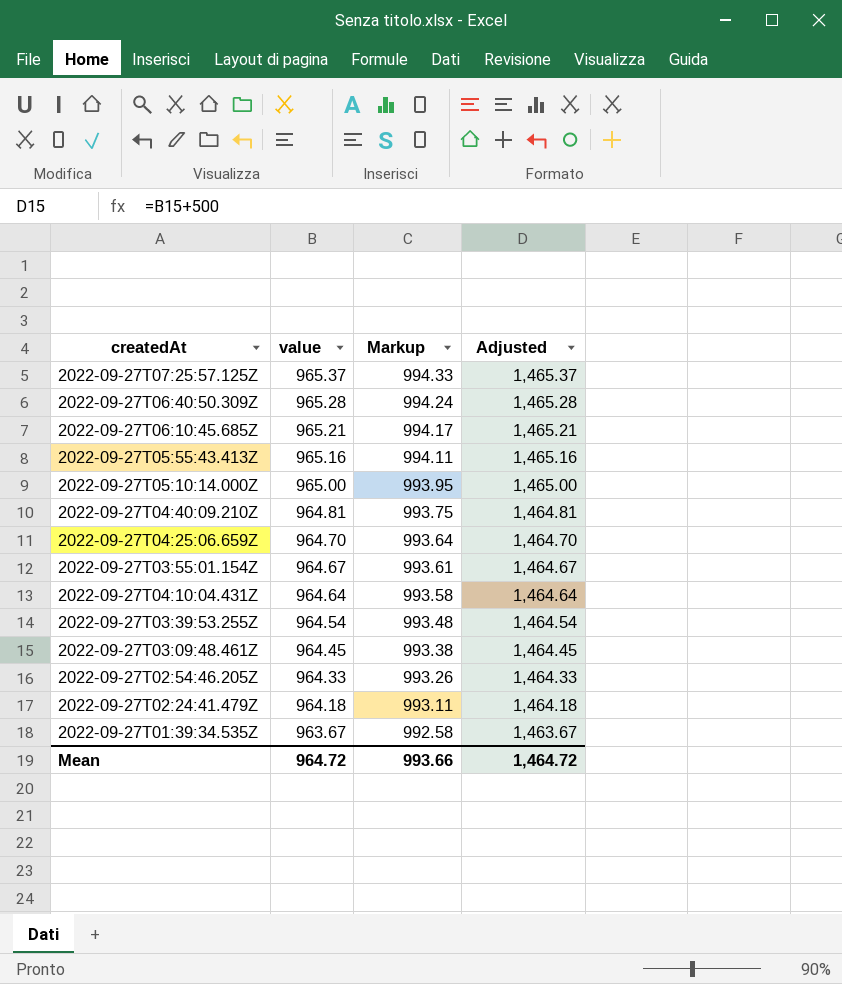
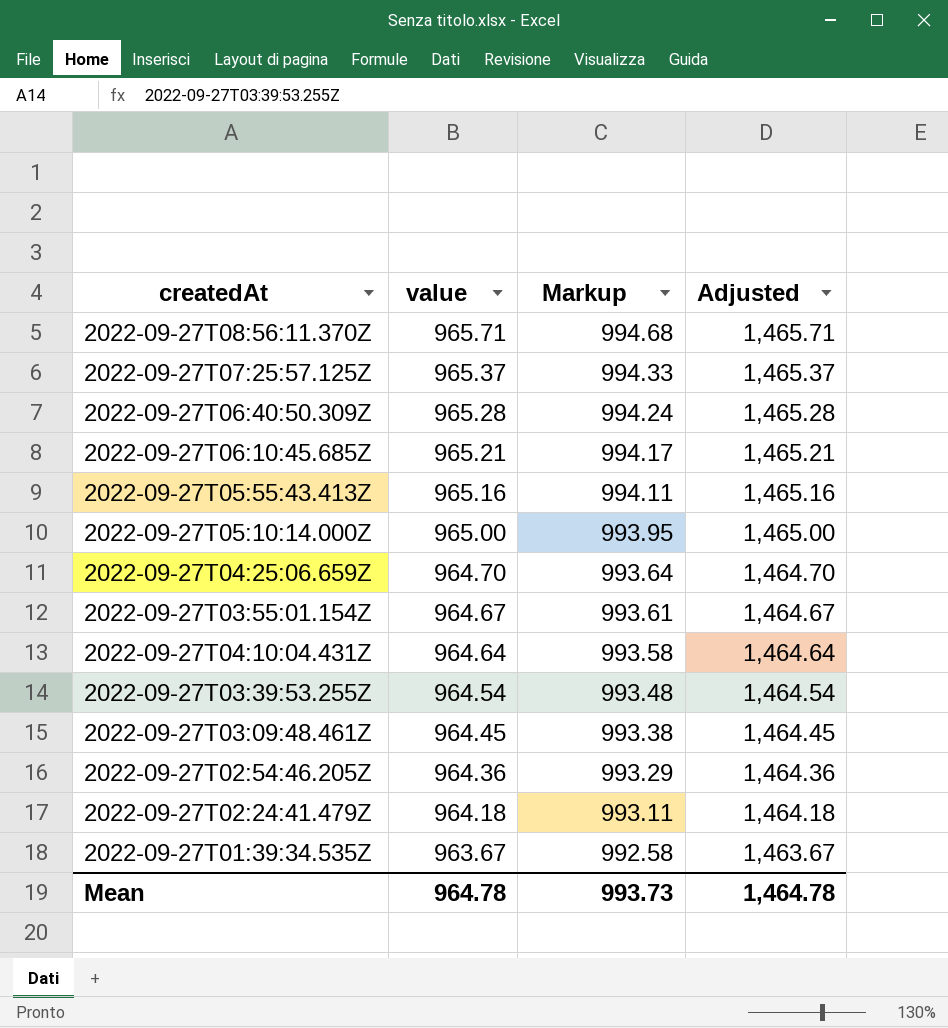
row 2022-09-27T04:40:09.210Z: 964.81 | 993.75 | 1,464.81 -> none
row 2022-09-27T08:56:11.370Z: none -> 965.71 | 994.68 | 1,465.71
2022-09-27T02:54:46.205Z | value: 964.33 -> 964.36
2022-09-27T02:54:46.205Z | Markup: 993.26 -> 993.29
2022-09-27T02:54:46.205Z | Adjusted: 1,464.33 -> 1,464.36
Mean | value: 964.72 -> 964.78
Mean | Markup: 993.66 -> 993.73
Mean | Adjusted: 1,464.72 -> 1,464.78

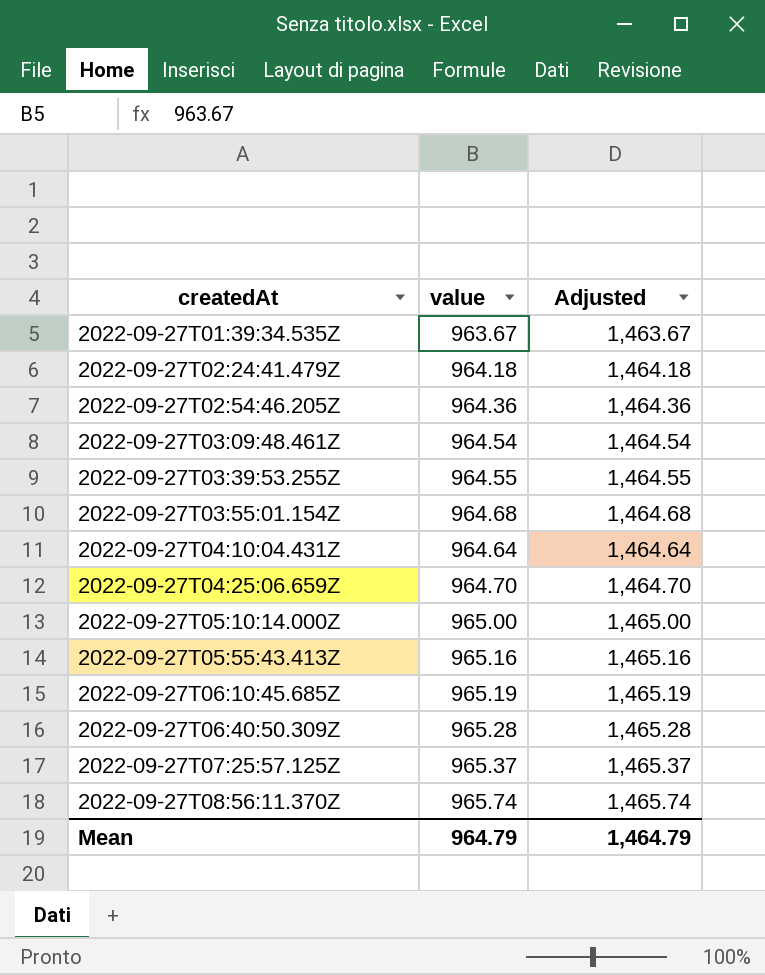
row order: value descending -> createdAt ascending
column Markup | formula: [value] * 1.03 -> none
2022-09-27T03:09:48.461Z | value: 964.45 -> 964.54
2022-09-27T03:09:48.461Z | Adjusted: 1,464.45 -> 1,464.54
2022-09-27T03:39:53.255Z | value: 964.54 -> 964.55
2022-09-27T03:39:53.255Z | Adjusted: 1,464.54 -> 1,464.55
2022-09-27T03:55:01.154Z | value: 964.67 -> 964.68
2022-09-27T03:55:01.154Z | Adjusted: 1,464.67 -> 1,464.68
2022-09-27T06:10:45.685Z | value: 965.21 -> 965.19
2022-09-27T06:10:45.685Z | Adjusted: 1,465.21 -> 1,465.19
2022-09-27T08:56:11.370Z | value: 965.71 -> 965.74
2022-09-27T08:56:11.370Z | Adjusted: 1,465.71 -> 1,465.74
Mean | value: 964.78 -> 964.79
Mean | Adjusted: 1,464.78 -> 1,464.79

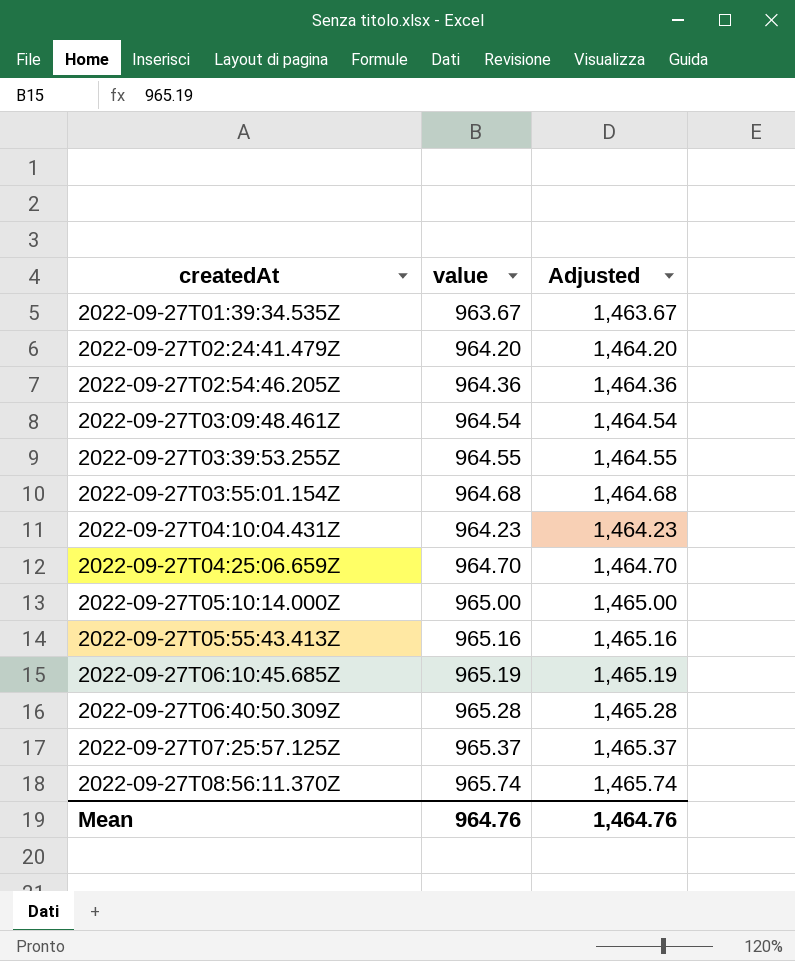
2022-09-27T02:24:41.479Z | value: 964.18 -> 964.20
2022-09-27T02:24:41.479Z | Adjusted: 1,464.18 -> 1,464.20
2022-09-27T04:10:04.431Z | value: 964.64 -> 964.23
2022-09-27T04:10:04.431Z | Adjusted: 1,464.64 -> 1,464.23
Mean | value: 964.79 -> 964.76
Mean | Adjusted: 1,464.79 -> 1,464.76

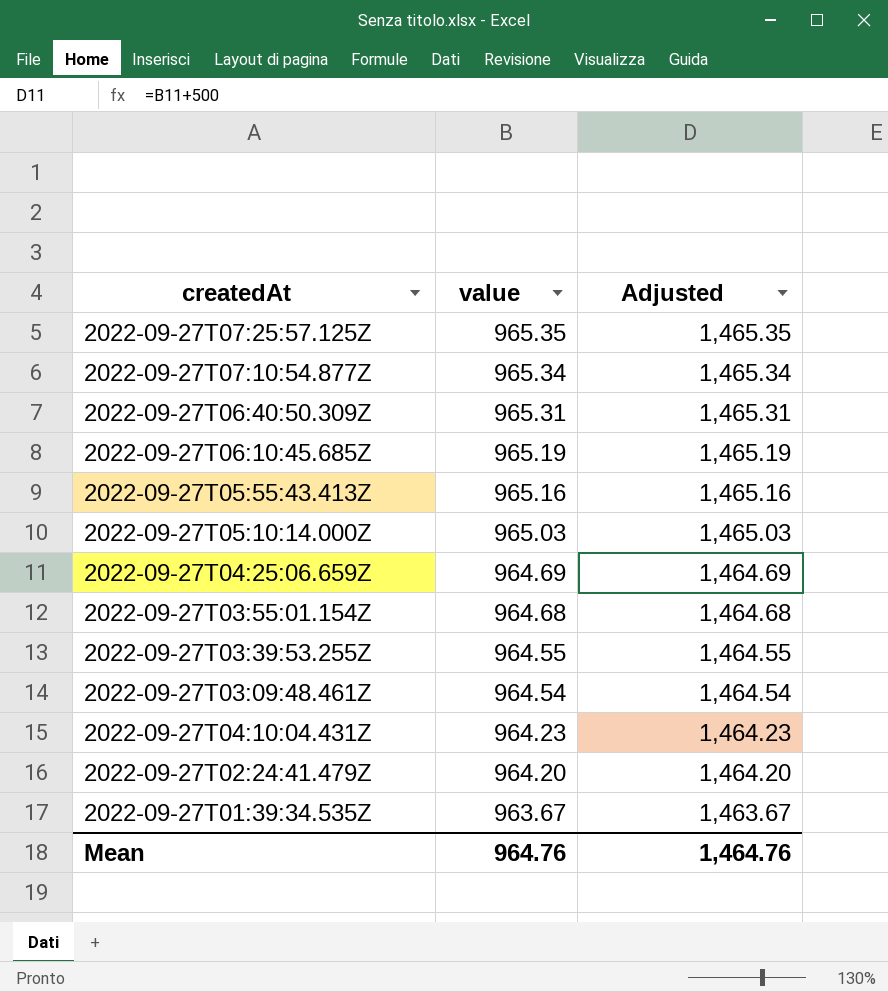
row order: createdAt ascending -> value descending
row 2022-09-27T02:54:46.205Z: 964.36 | 1,464.36 -> none
row 2022-09-27T08:56:11.370Z: 965.74 | 1,465.74 -> none
2022-09-27T07:25:57.125Z | value: 965.37 -> 965.35
2022-09-27T07:25:57.125Z | Adjusted: 1,465.37 -> 1,465.35
row 2022-09-27T07:10:54.877Z: none -> 965.34 | 1,465.34
2022-09-27T06:40:50.309Z | value: 965.28 -> 965.31
2022-09-27T06:40:50.309Z | Adjusted: 1,465.28 -> 1,465.31
2022-09-27T05:10:14.000Z | value: 965.00 -> 965.03
2022-09-27T05:10:14.000Z | Adjusted: 1,465.00 -> 1,465.03
2022-09-27T04:25:06.659Z | value: 964.70 -> 964.69
2022-09-27T04:25:06.659Z | Adjusted: 1,464.70 -> 1,464.69

